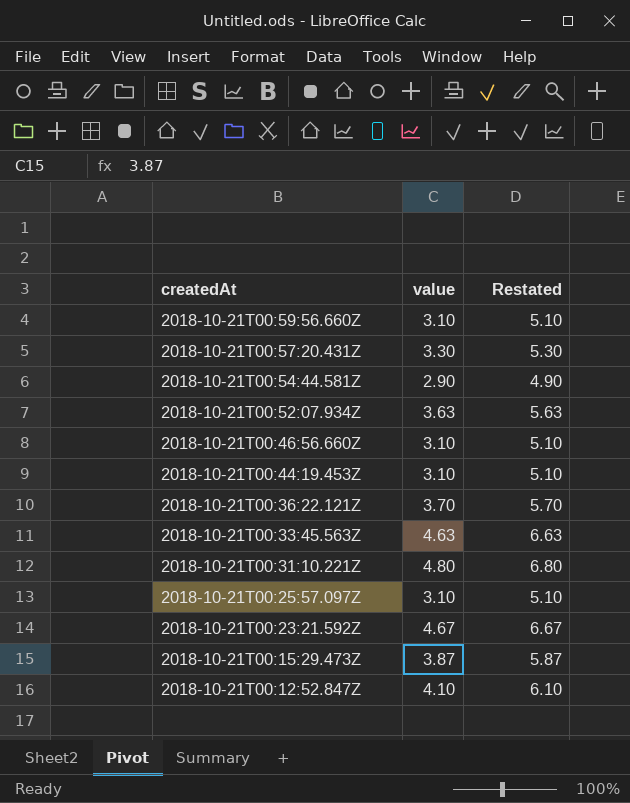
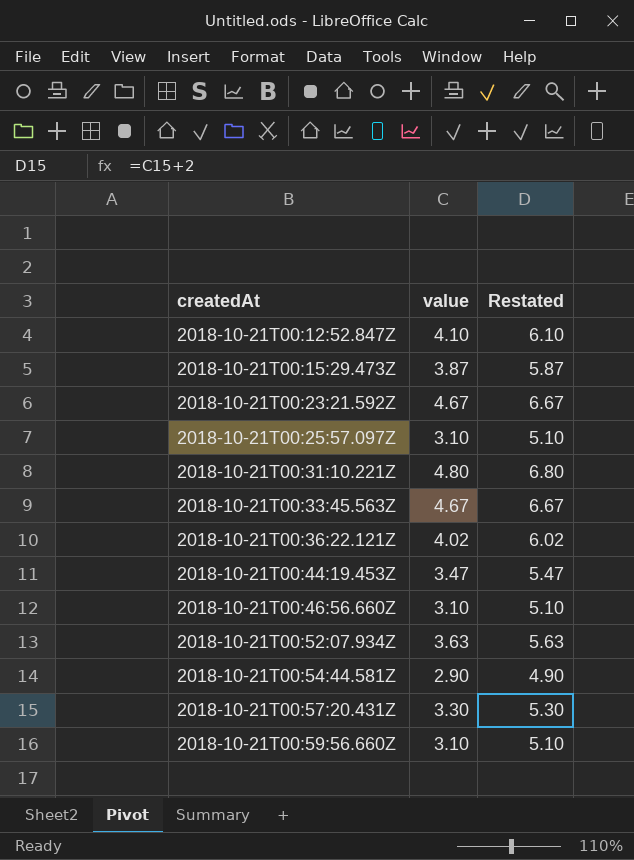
row order: createdAt descending -> createdAt ascending
2018-10-21T00:33:45.563Z | value: 4.63 -> 4.67
2018-10-21T00:33:45.563Z | Restated: 6.63 -> 6.67
2018-10-21T00:36:22.121Z | value: 3.70 -> 4.02
2018-10-21T00:36:22.121Z | Restated: 5.70 -> 6.02
2018-10-21T00:44:19.453Z | value: 3.10 -> 3.47
2018-10-21T00:44:19.453Z | Restated: 5.10 -> 5.47

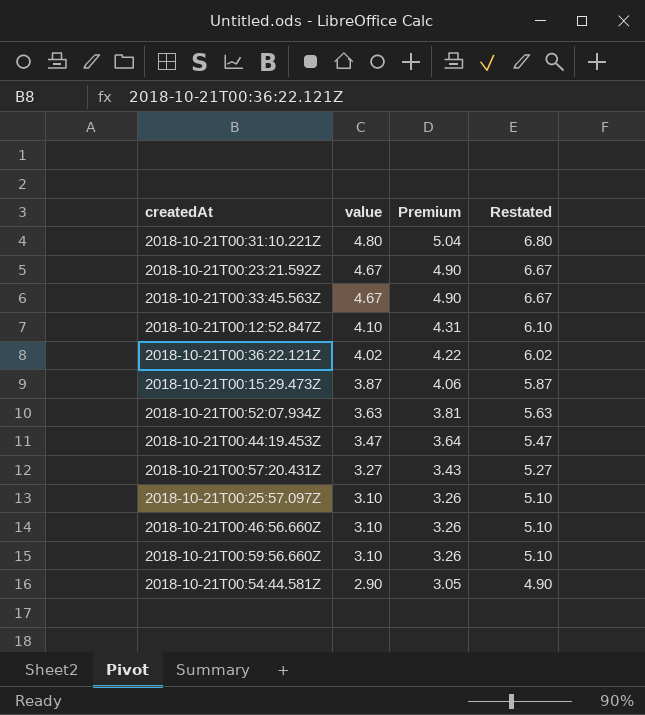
row order: createdAt ascending -> value descending
column Premium | formula: none -> [value] * 1.05
2018-10-21T00:57:20.431Z | value: 3.30 -> 3.27
2018-10-21T00:57:20.431Z | Restated: 5.30 -> 5.27

